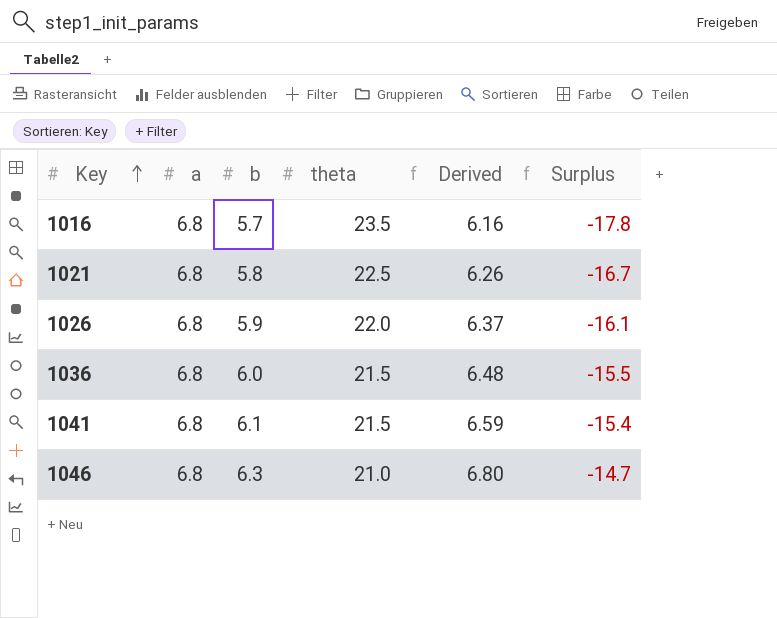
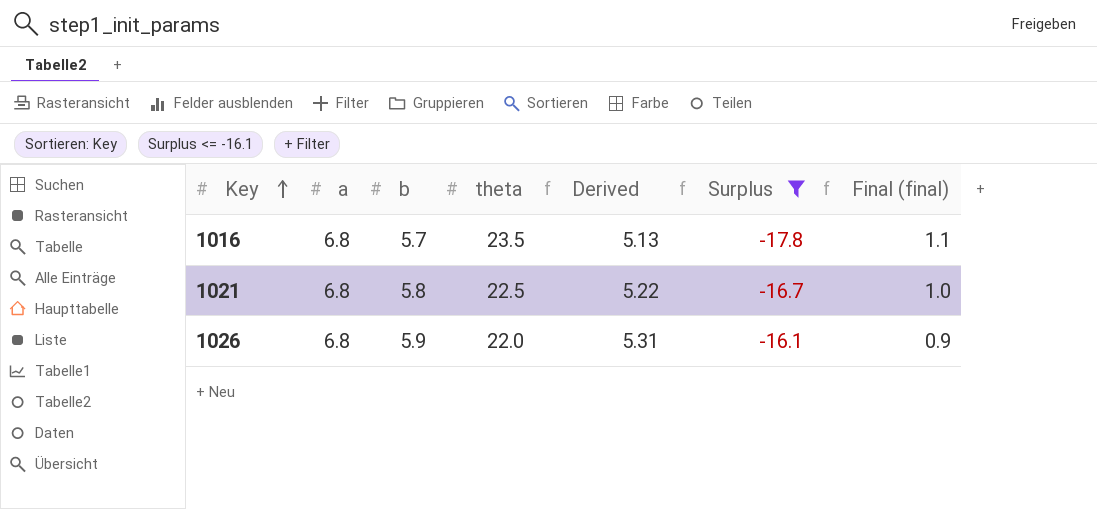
filter: none -> Surplus <= -16.1
column Derived | formula: [b] * 1.08 -> [b] * 0.9
column Final (final) | formula: none -> [a] - [b]

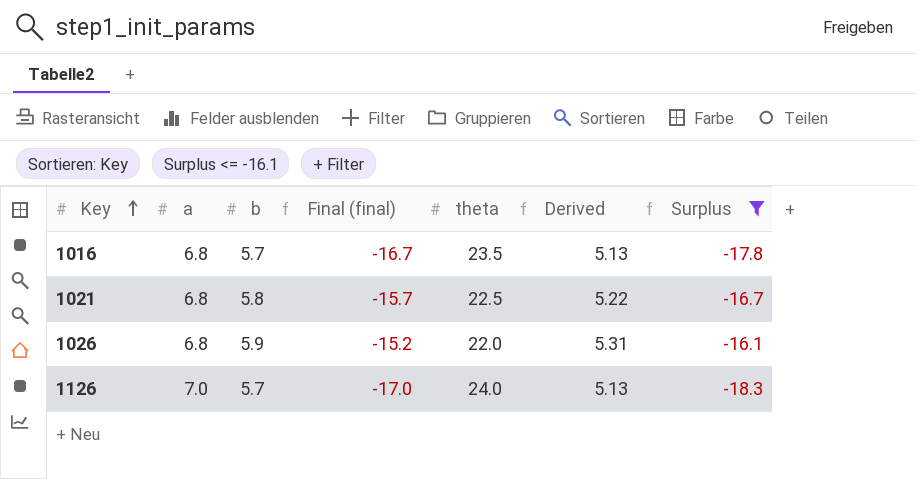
column Final (final) | formula: [a] - [b] -> [a] - [theta]
column Final (final) | position: 7 -> 4
row 1126: none -> 7.0 | 5.7 | -17.0 | 24.0 | 5.13 | -18.3

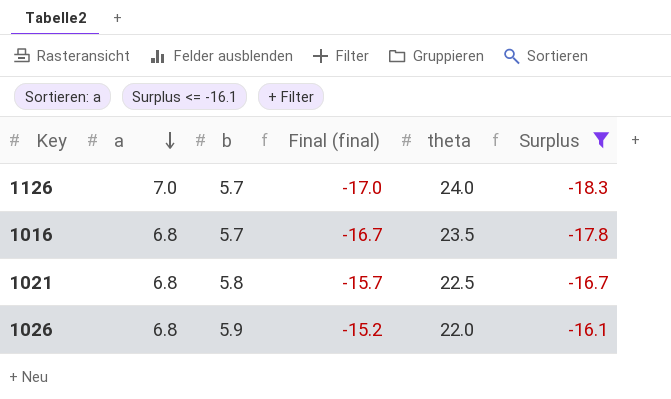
row order: Key ascending -> a descending
column Derived | formula: [b] * 0.9 -> none

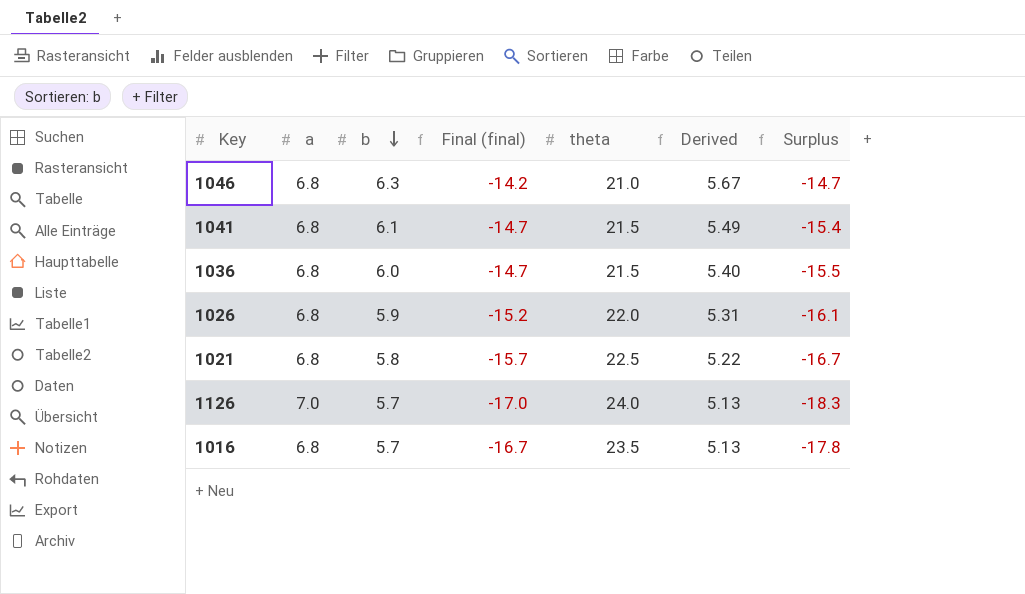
filter: Surplus <= -16.1 -> none
row order: a descending -> b descending
column Derived | formula: none -> [b] * 0.9

